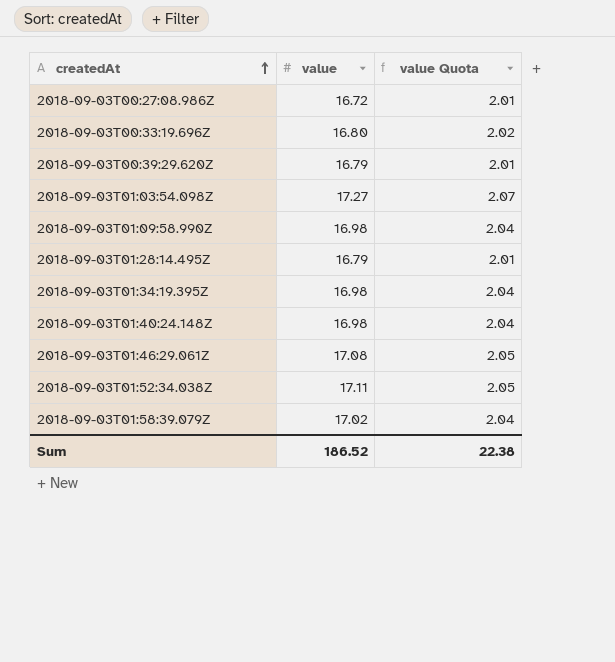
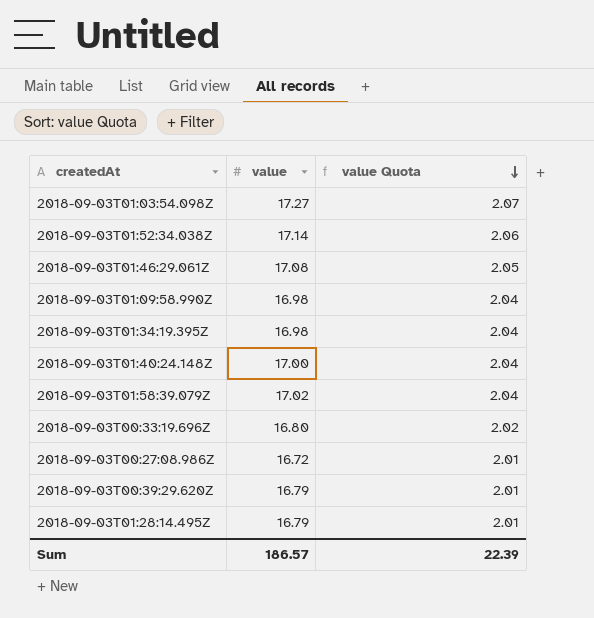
row order: createdAt ascending -> value Quota descending
2018-09-03T01:52:34.038Z | value: 17.11 -> 17.14
2018-09-03T01:52:34.038Z | value Quota: 2.05 -> 2.06
2018-09-03T01:40:24.148Z | value: 16.98 -> 17.00
Sum | value: 186.52 -> 186.57
Sum | value Quota: 22.38 -> 22.39

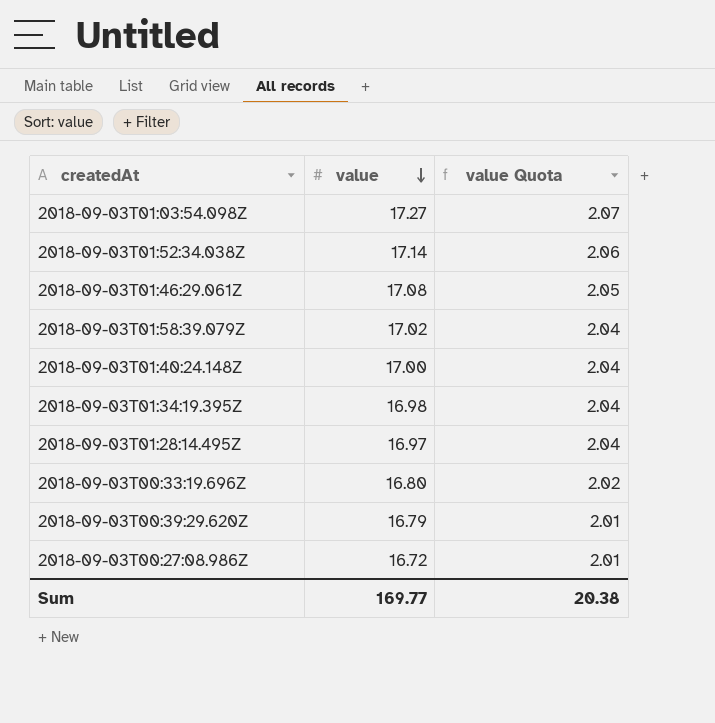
row order: value Quota descending -> value descending
row 2018-09-03T01:09:58.990Z: 16.98 | 2.04 -> none
2018-09-03T01:28:14.495Z | value: 16.79 -> 16.97
2018-09-03T01:28:14.495Z | value Quota: 2.01 -> 2.04
Sum | value: 186.57 -> 169.77
Sum | value Quota: 22.39 -> 20.38

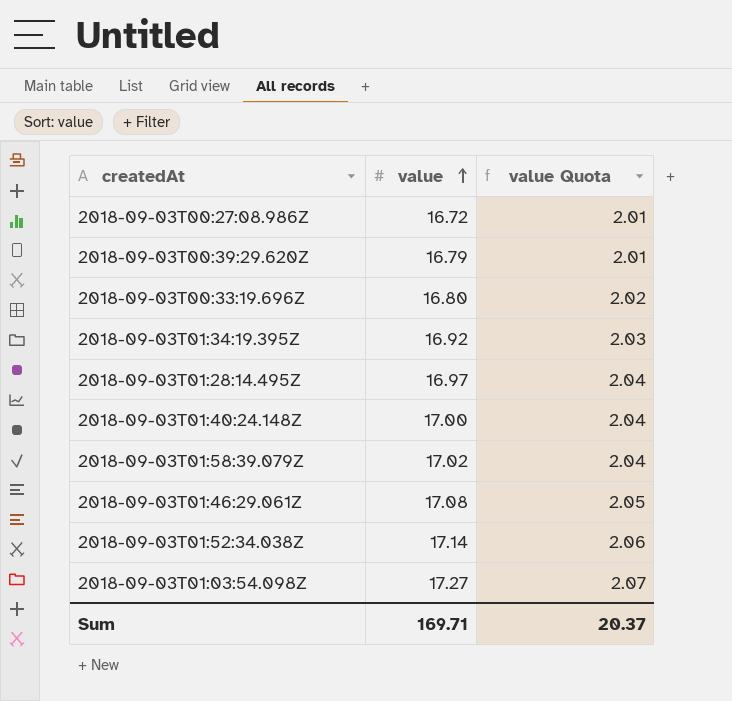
row order: value descending -> value ascending
2018-09-03T01:34:19.395Z | value: 16.98 -> 16.92
2018-09-03T01:34:19.395Z | value Quota: 2.04 -> 2.03
Sum | value: 169.77 -> 169.71
Sum | value Quota: 20.38 -> 20.37

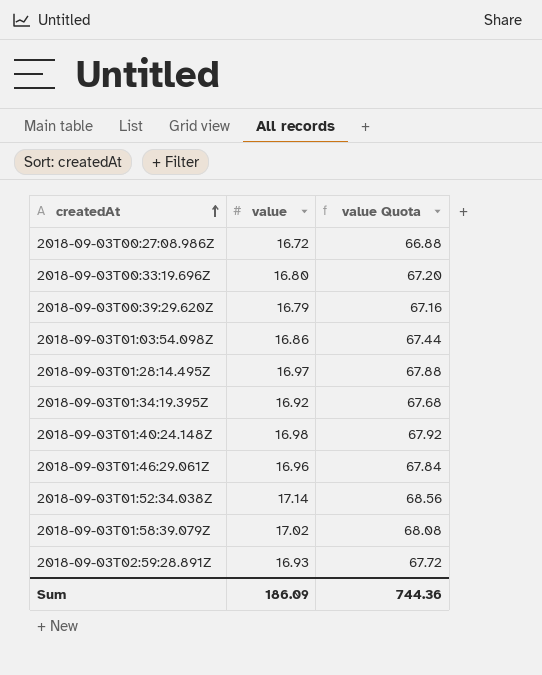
row order: value ascending -> createdAt ascending
column value Quota | formula: [value] * 0.12 -> [value] * 4
2018-09-03T01:03:54.098Z | value: 17.27 -> 16.86
2018-09-03T01:40:24.148Z | value: 17.00 -> 16.98
2018-09-03T01:46:29.061Z | value: 17.08 -> 16.96
row 2018-09-03T02:59:28.891Z: none -> 16.93 | 67.72
Sum | value: 169.71 -> 186.09
Sum | value Quota: 20.37 -> 744.36

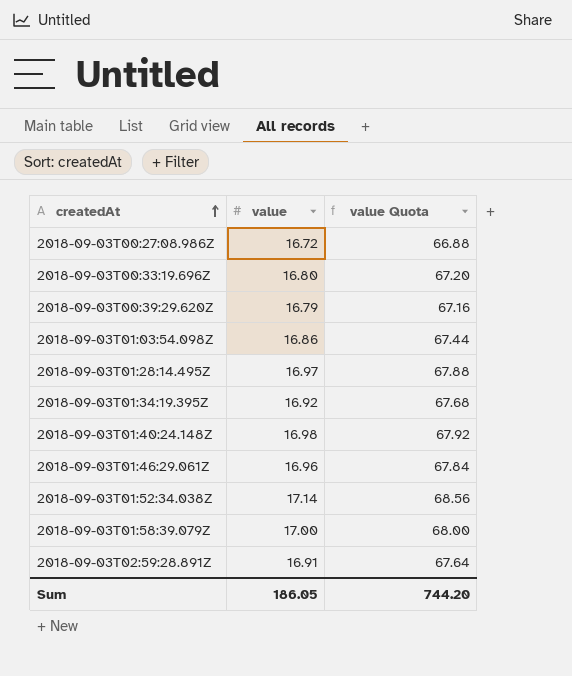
2018-09-03T01:58:39.079Z | value: 17.02 -> 17.00
2018-09-03T01:58:39.079Z | value Quota: 68.08 -> 68.00
2018-09-03T02:59:28.891Z | value: 16.93 -> 16.91
2018-09-03T02:59:28.891Z | value Quota: 67.72 -> 67.64
Sum | value: 186.09 -> 186.05
Sum | value Quota: 744.36 -> 744.20

